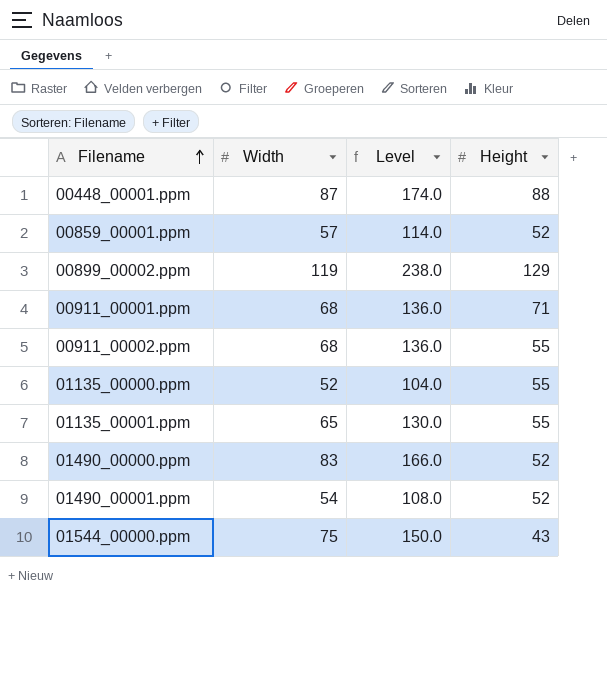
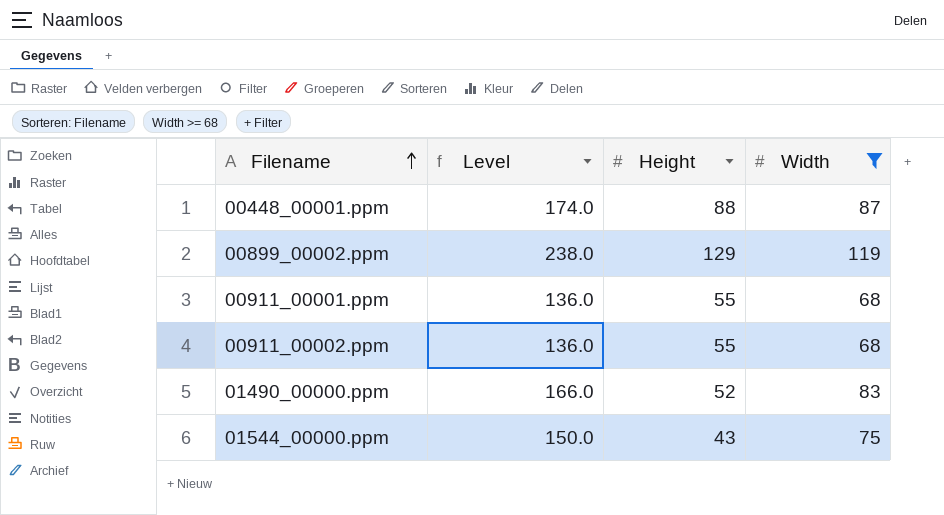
filter: none -> Width >= 68
column Width | position: 2 -> 4
00911_00001.ppm | Height: 71 -> 55

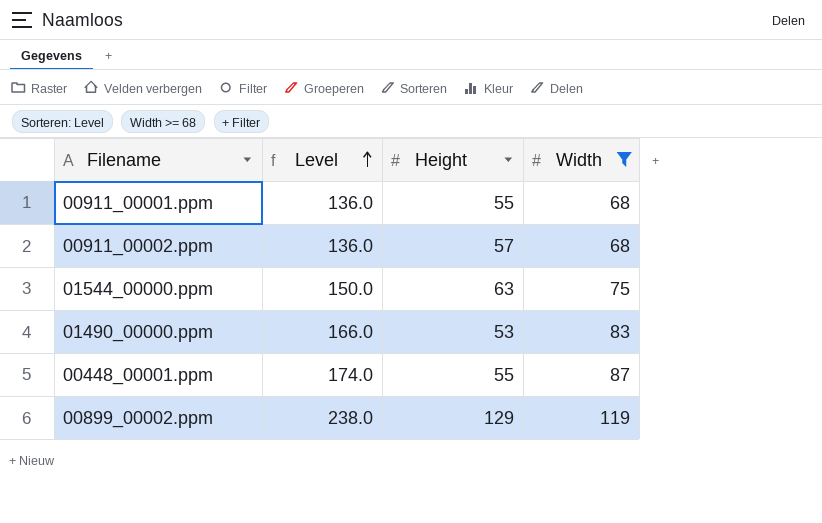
row order: Filename ascending -> Level ascending
00911_00002.ppm | Height: 55 -> 57
01544_00000.ppm | Height: 43 -> 63
01490_00000.ppm | Height: 52 -> 53
00448_00001.ppm | Height: 88 -> 55

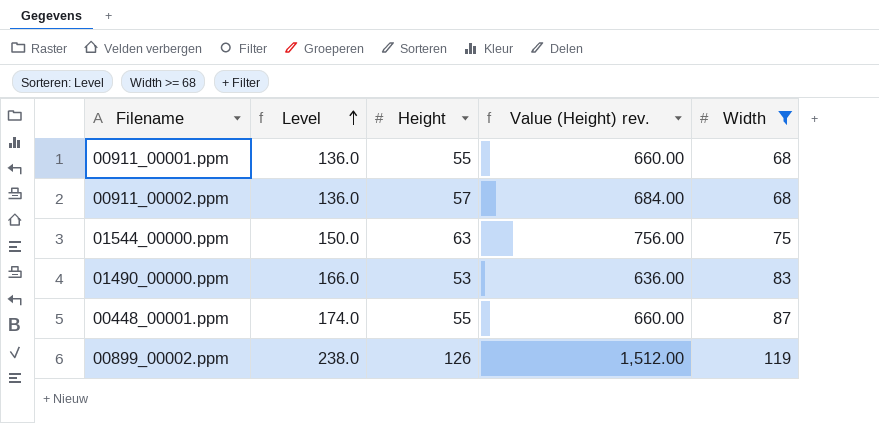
column Value (Height) rev. | formula: none -> [Height] * 12
00899_00002.ppm | Height: 129 -> 126

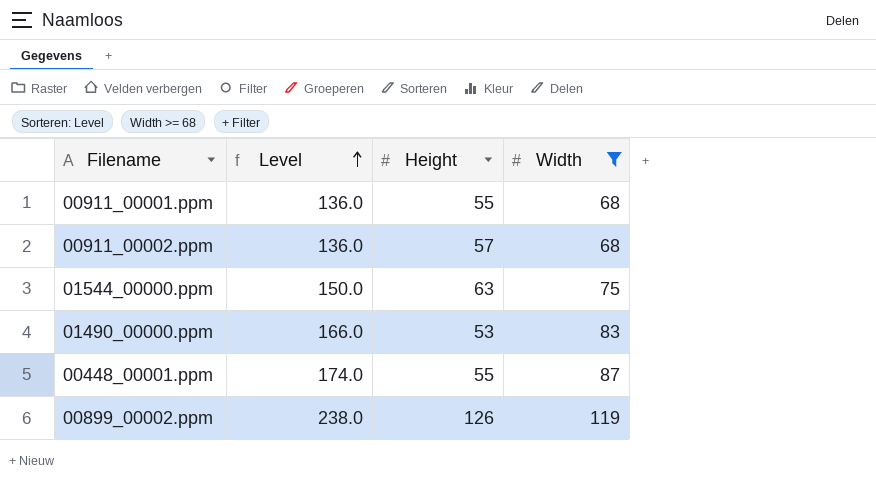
column Value (Height) rev. | formula: [Height] * 12 -> none

